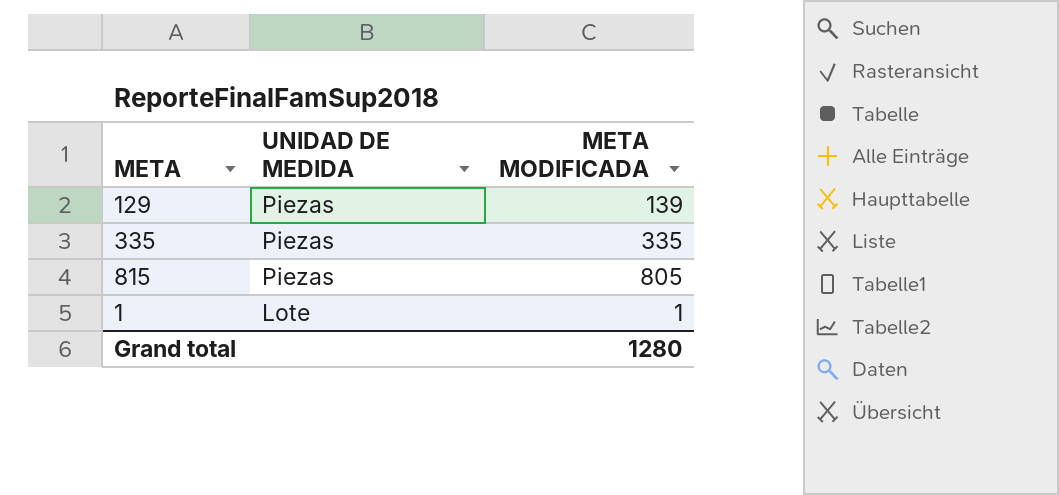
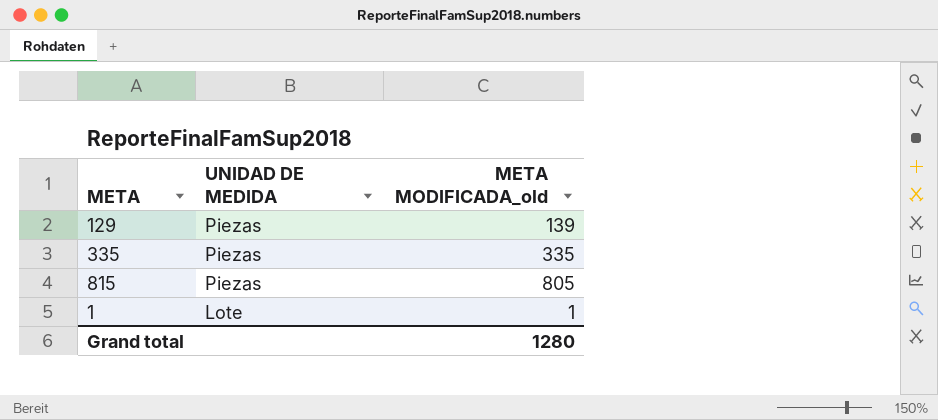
column name: META MODIFICADA -> META MODIFICADA_old

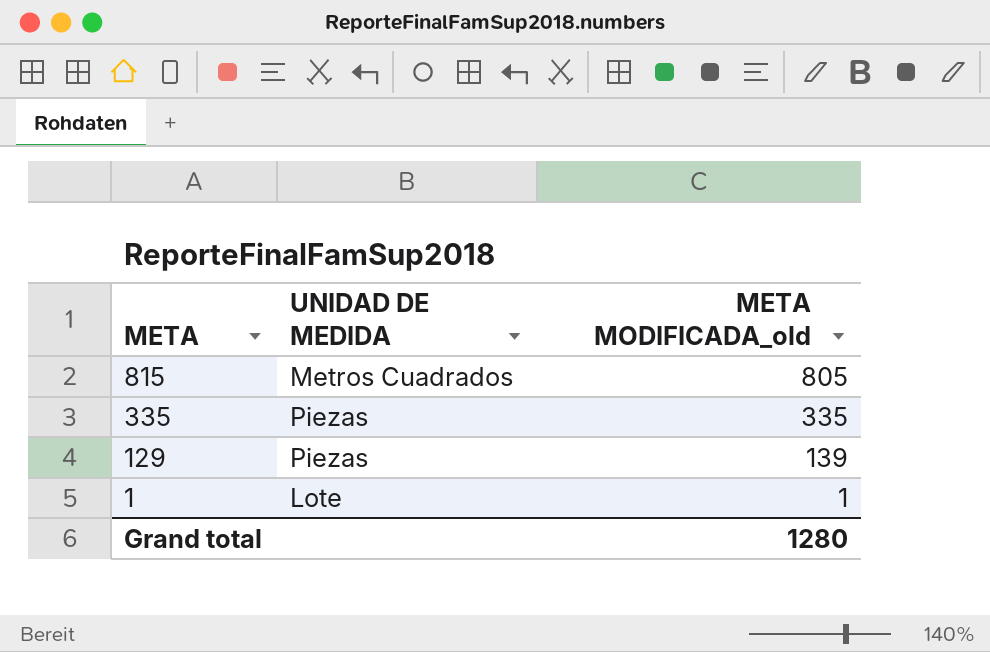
row order: UNIDAD DE MEDIDA descending -> META descending
815 | UNIDAD DE MEDIDA: Piezas -> Metros Cuadrados

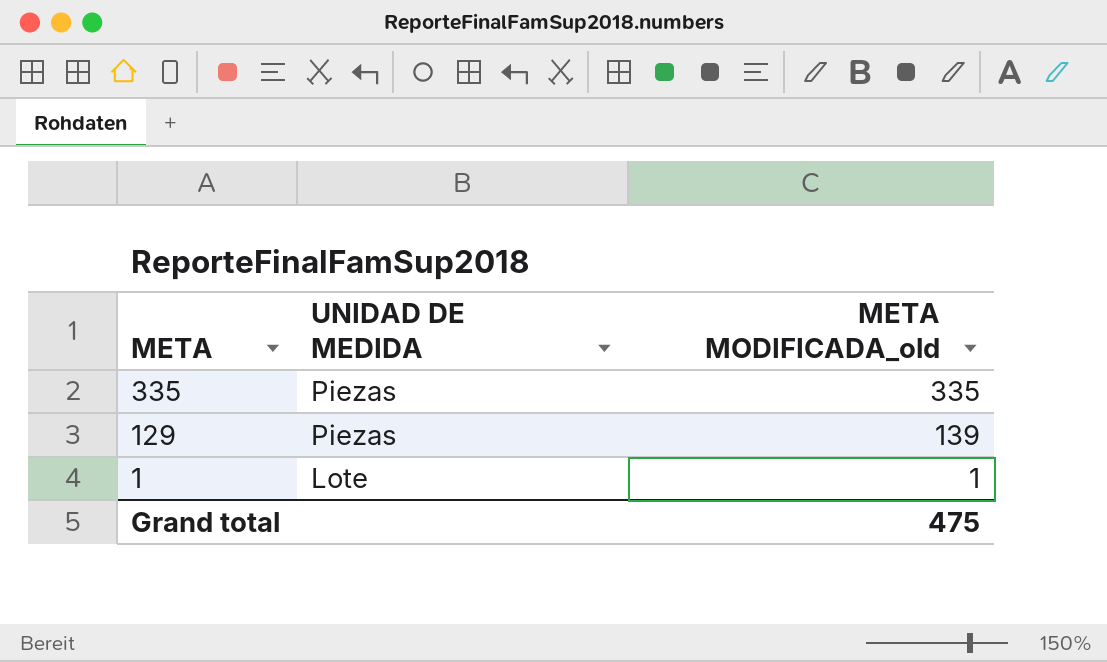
row 815: Metros Cuadrados | 805 -> none
Grand total | META MODIFICADA_old: 1280 -> 475

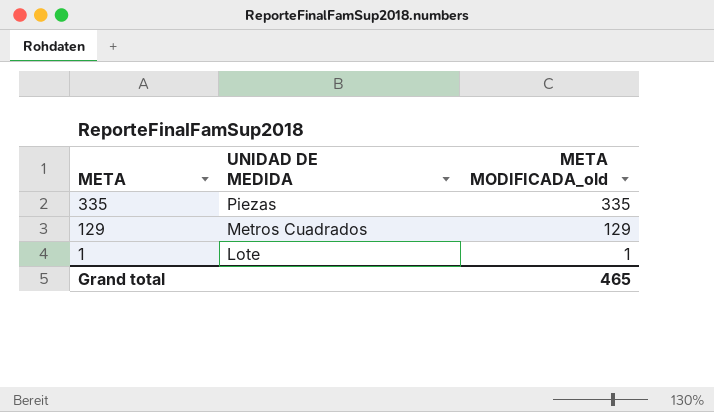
129 | UNIDAD DE MEDIDA: Piezas -> Metros Cuadrados
129 | META MODIFICADA_old: 139 -> 129
Grand total | META MODIFICADA_old: 475 -> 465

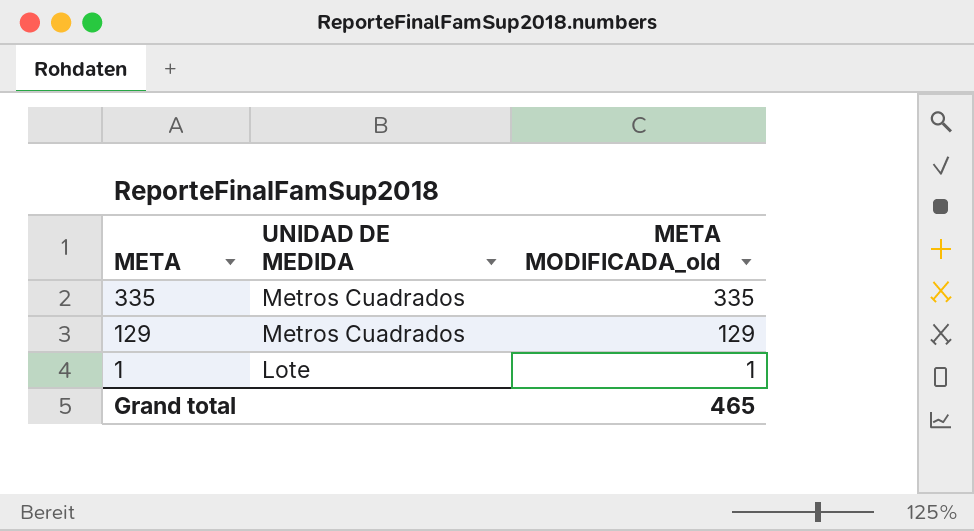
335 | UNIDAD DE MEDIDA: Piezas -> Metros Cuadrados

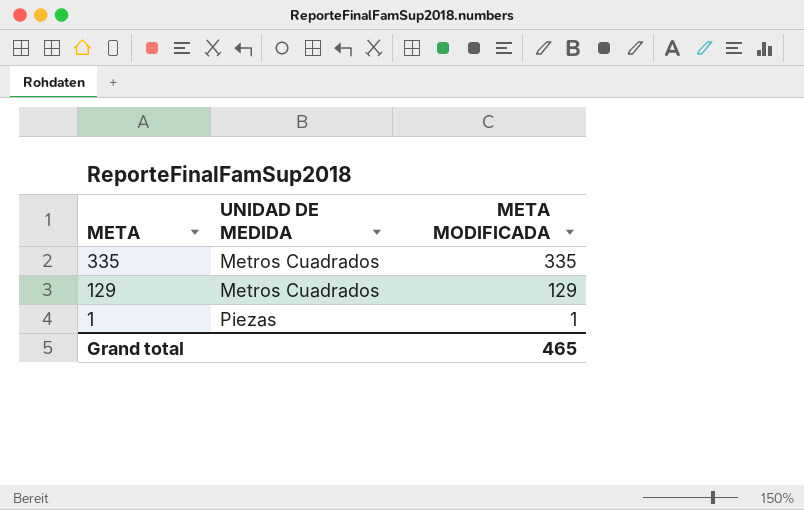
column name: META MODIFICADA_old -> META MODIFICADA
1 | UNIDAD DE MEDIDA: Lote -> Piezas

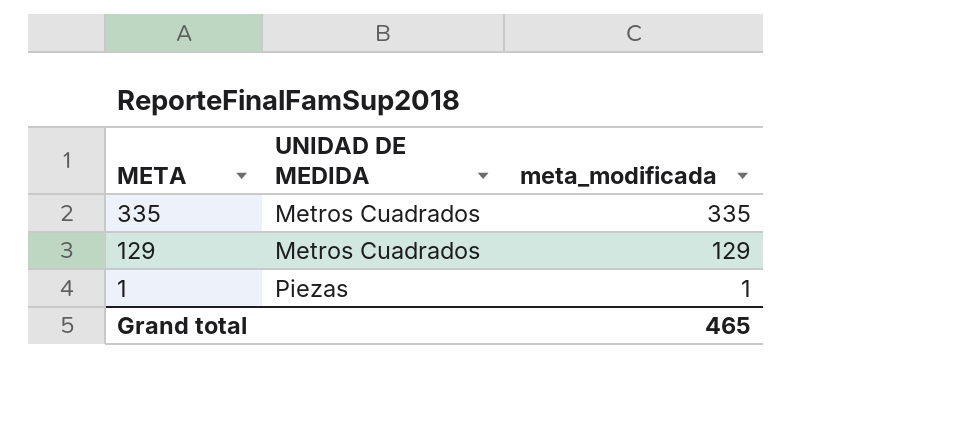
column name: META MODIFICADA -> meta_modificada

